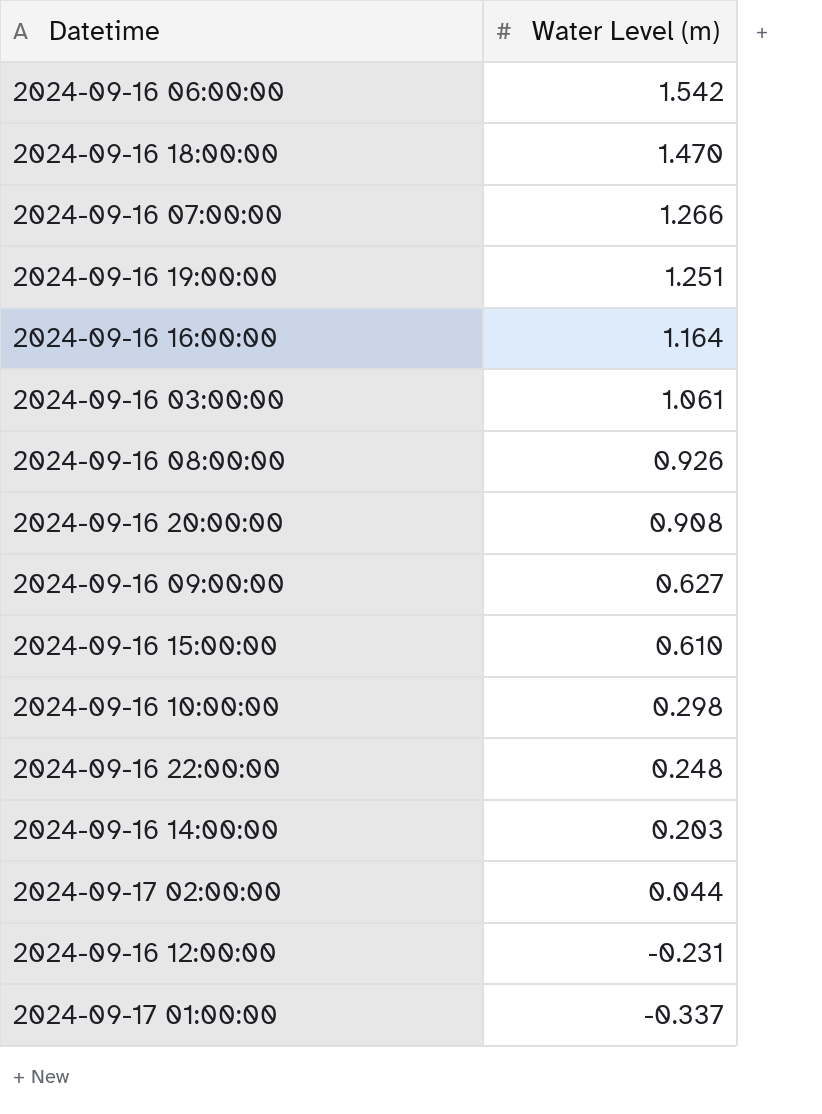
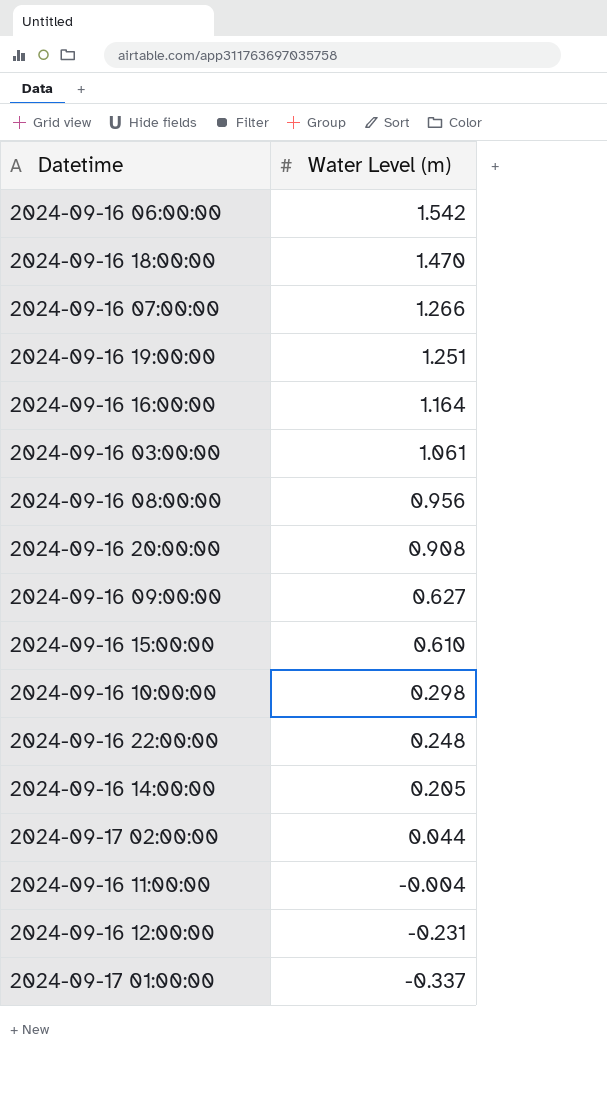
2024-09-16 08:00:00 | Water Level (m): 0.926 -> 0.956
2024-09-16 14:00:00 | Water Level (m): 0.203 -> 0.205
row 2024-09-16 11:00:00: none -> -0.004

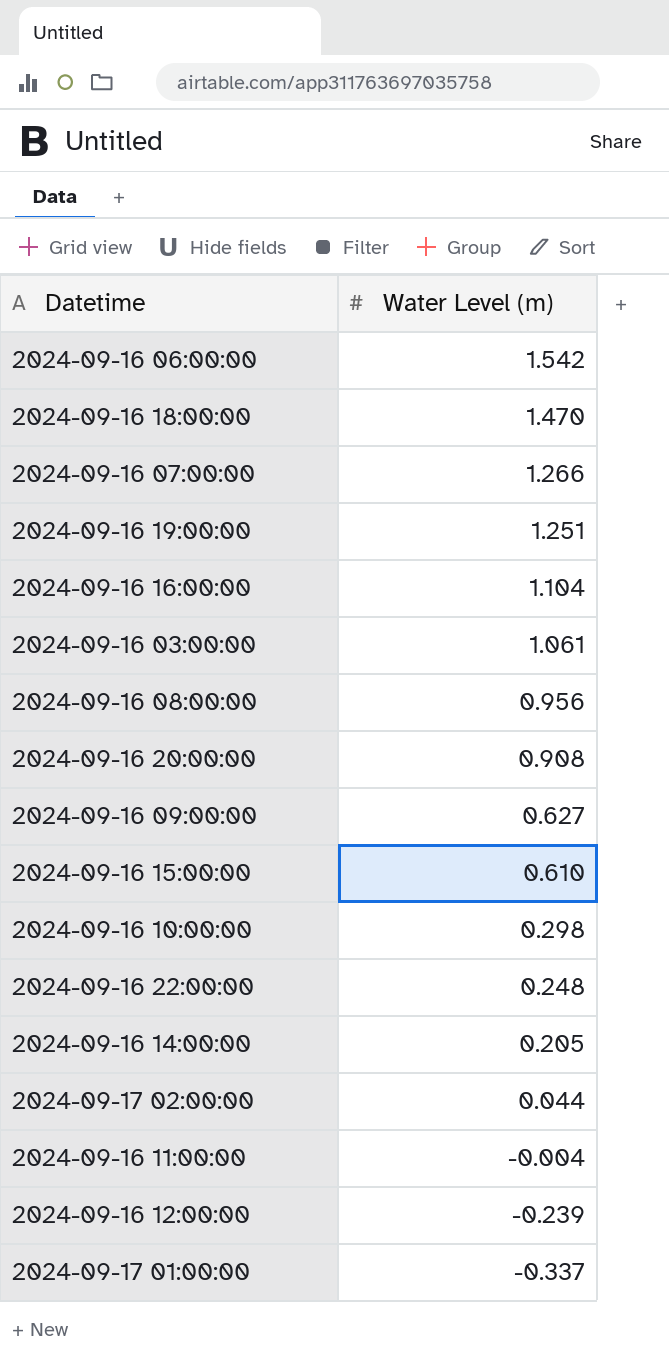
2024-09-16 16:00:00 | Water Level (m): 1.164 -> 1.104
2024-09-16 12:00:00 | Water Level (m): -0.231 -> -0.239

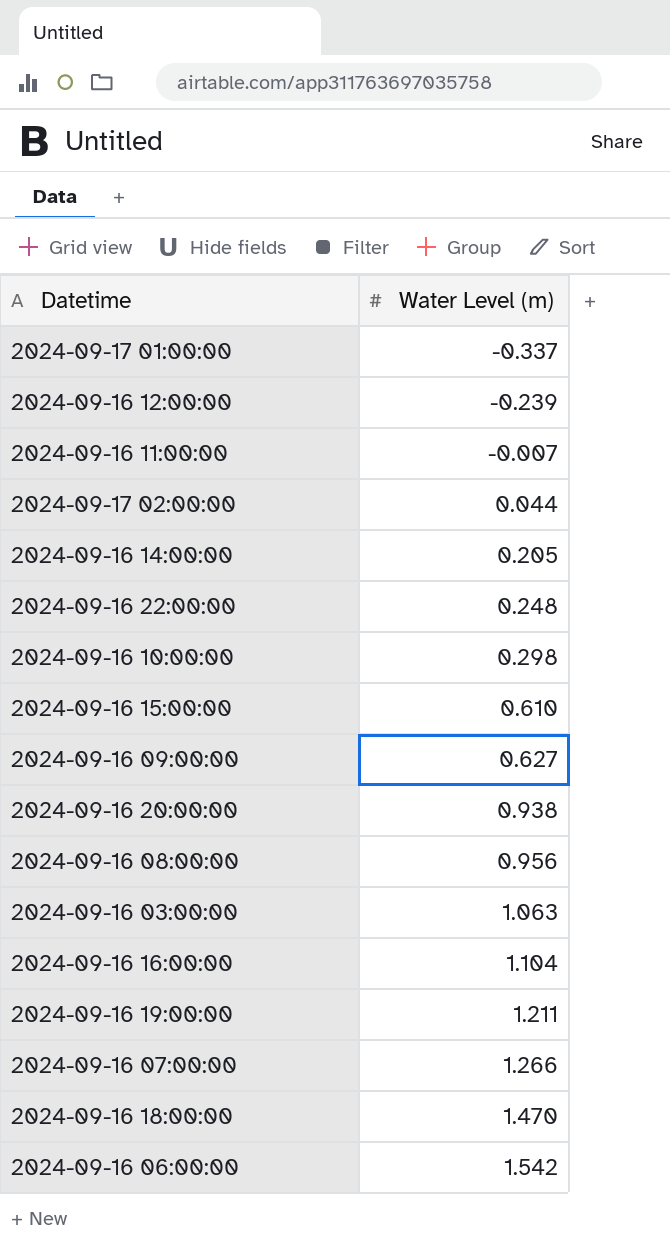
row order: Water Level (m) descending -> Water Level (m) ascending
2024-09-16 11:00:00 | Water Level (m): -0.004 -> -0.007
2024-09-16 20:00:00 | Water Level (m): 0.908 -> 0.938
2024-09-16 03:00:00 | Water Level (m): 1.061 -> 1.063
2024-09-16 19:00:00 | Water Level (m): 1.251 -> 1.211

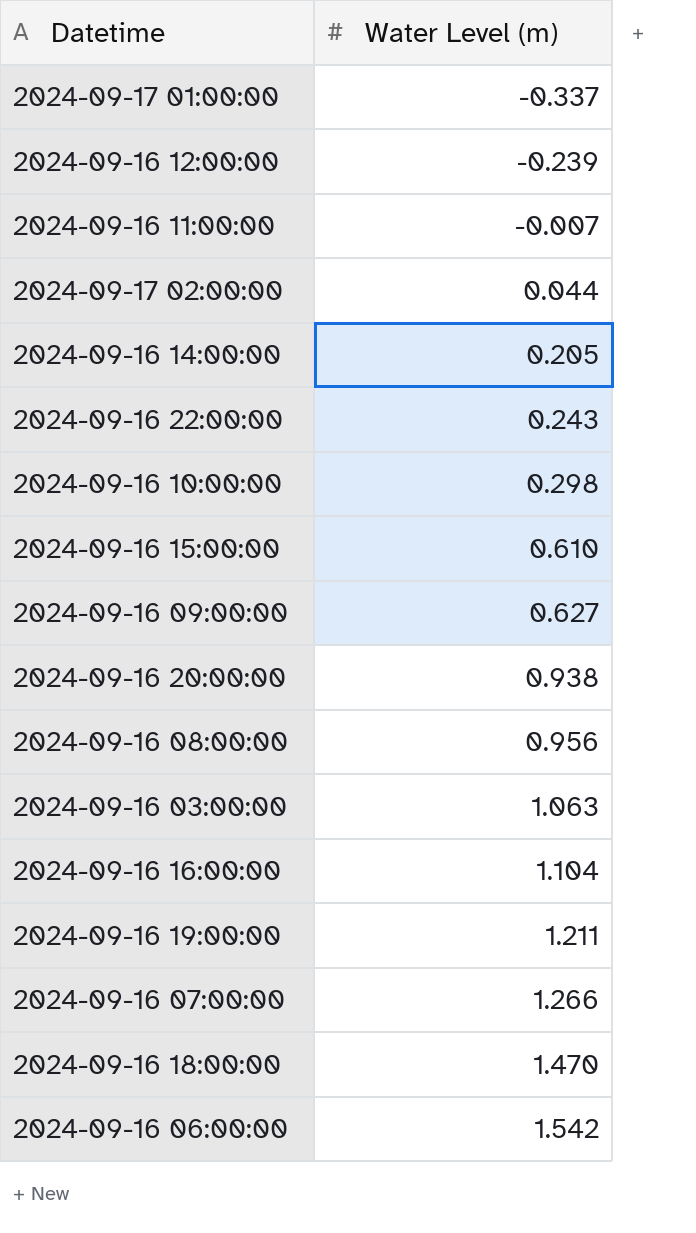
2024-09-16 22:00:00 | Water Level (m): 0.248 -> 0.243

